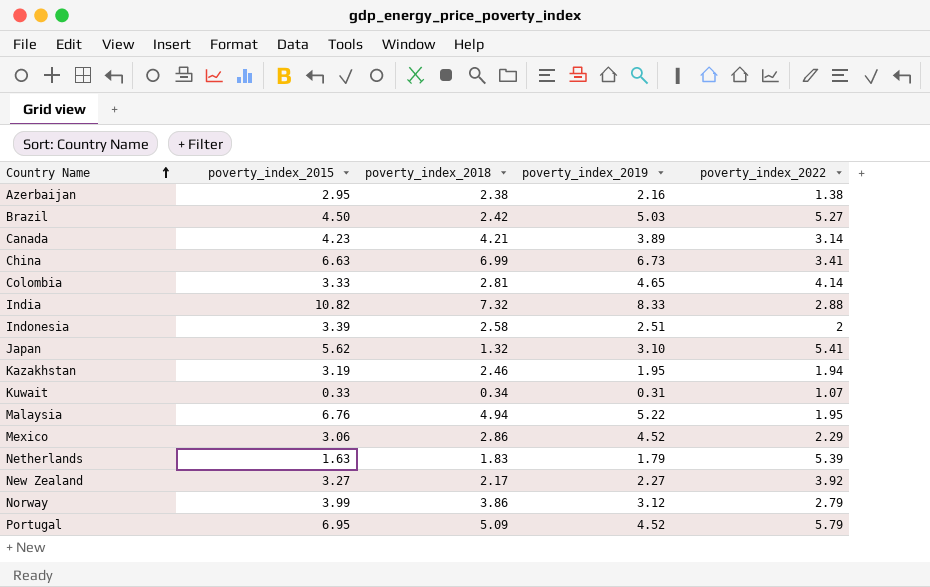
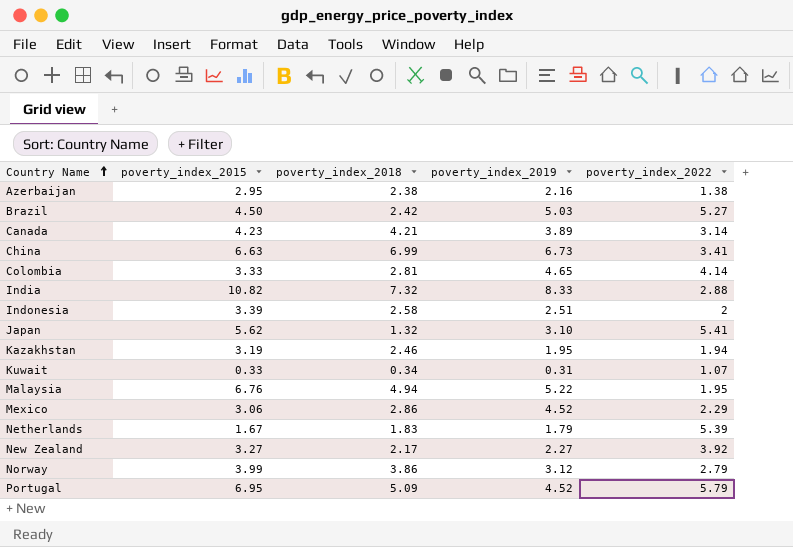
Netherlands | poverty_index_2015: 1.63 -> 1.67

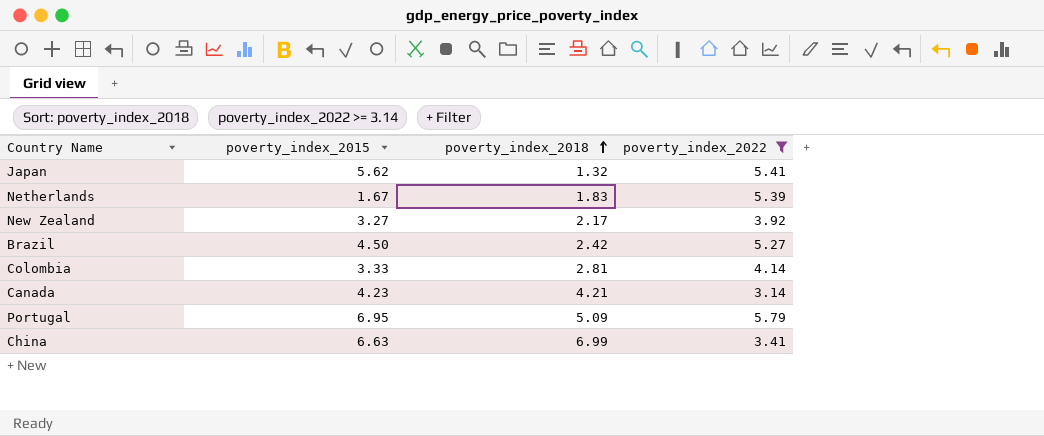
filter: none -> poverty_index_2022 >= 3.14
row order: Country Name ascending -> poverty_index_2018 ascending
column poverty_index_2019 | position: 4 -> none

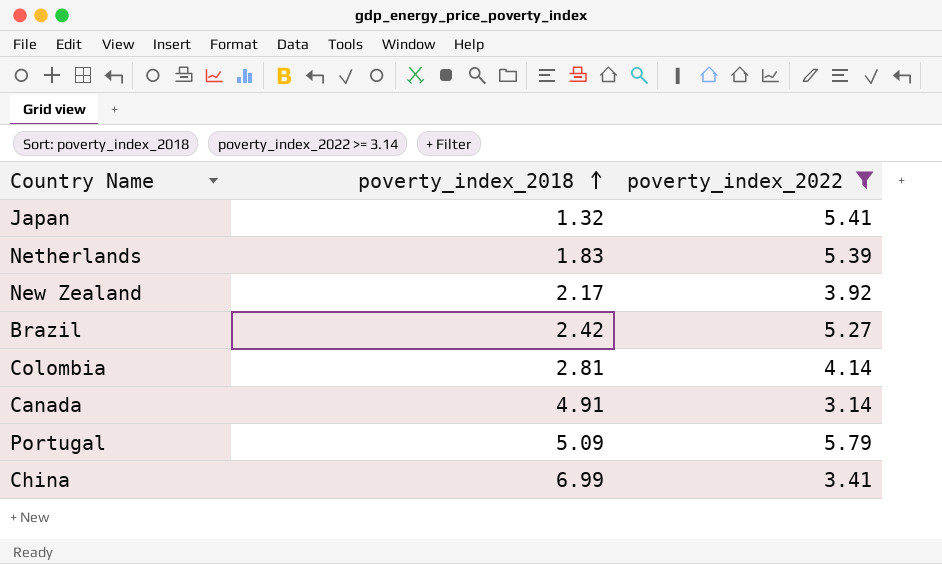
column poverty_index_2015 | position: 2 -> none
Canada | poverty_index_2018: 4.21 -> 4.91

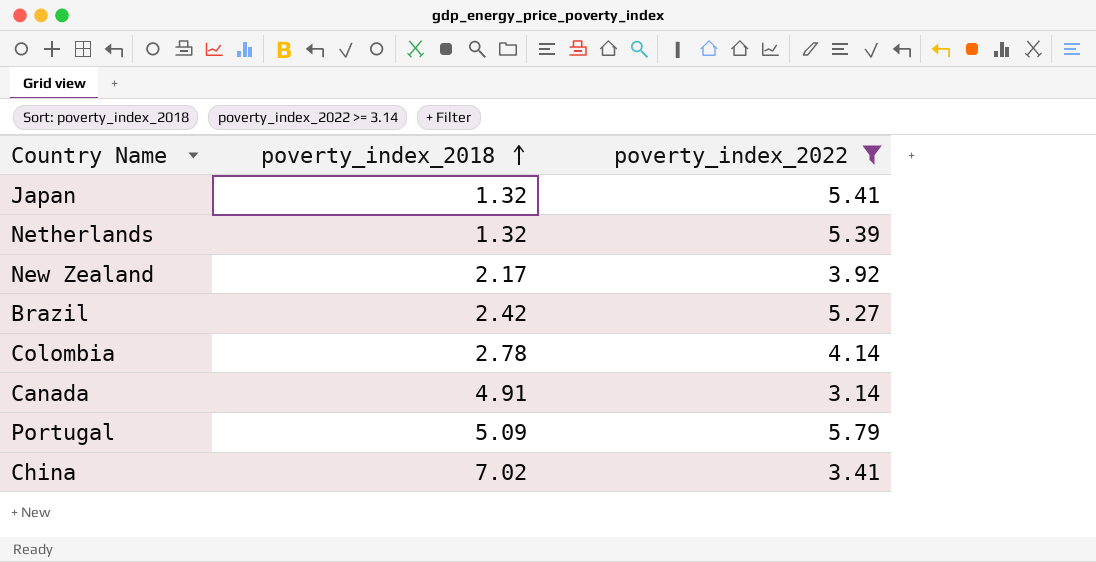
Netherlands | poverty_index_2018: 1.83 -> 1.32
Colombia | poverty_index_2018: 2.81 -> 2.78
China | poverty_index_2018: 6.99 -> 7.02

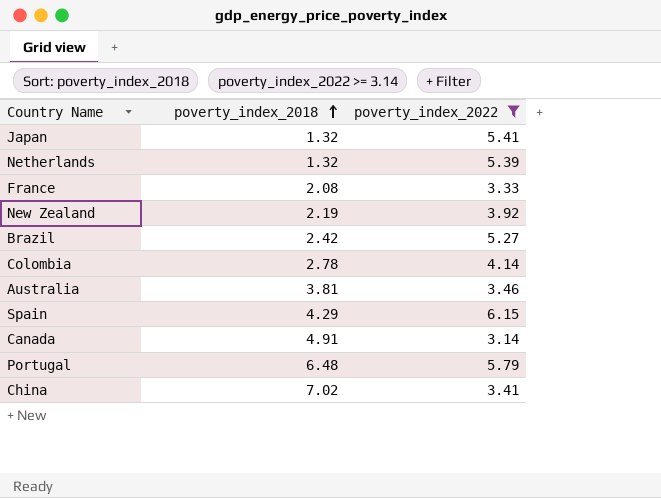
row France: none -> 2.08 | 3.33
New Zealand | poverty_index_2018: 2.17 -> 2.19
row Australia: none -> 3.81 | 3.46
row Spain: none -> 4.29 | 6.15
Portugal | poverty_index_2018: 5.09 -> 6.48

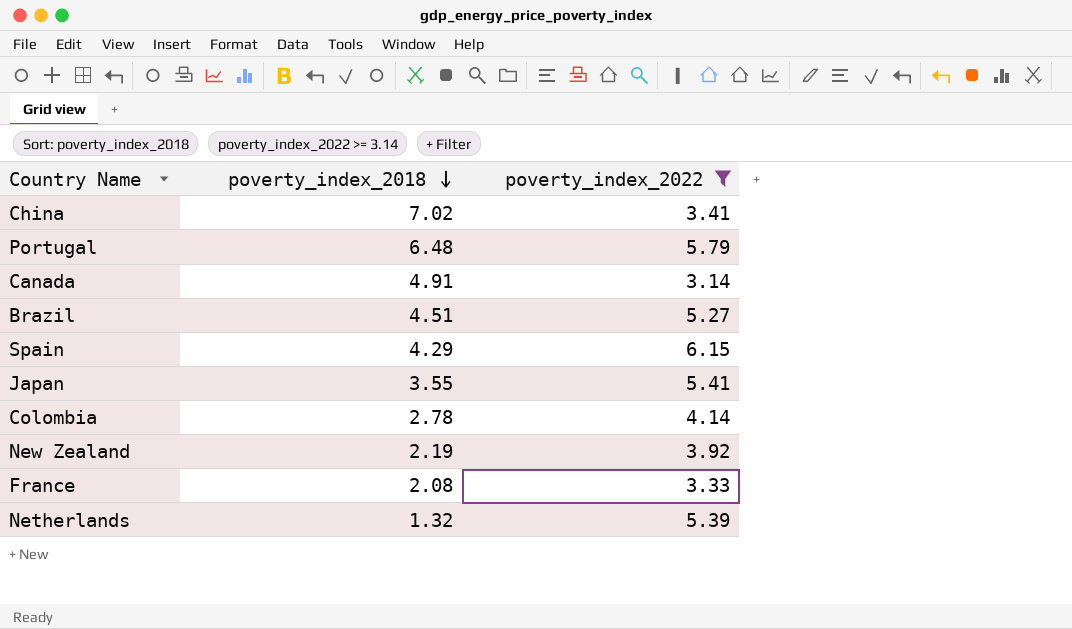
row order: poverty_index_2018 ascending -> poverty_index_2018 descending
row Australia: 3.81 | 3.46 -> none
Brazil | poverty_index_2018: 2.42 -> 4.51
Japan | poverty_index_2018: 1.32 -> 3.55

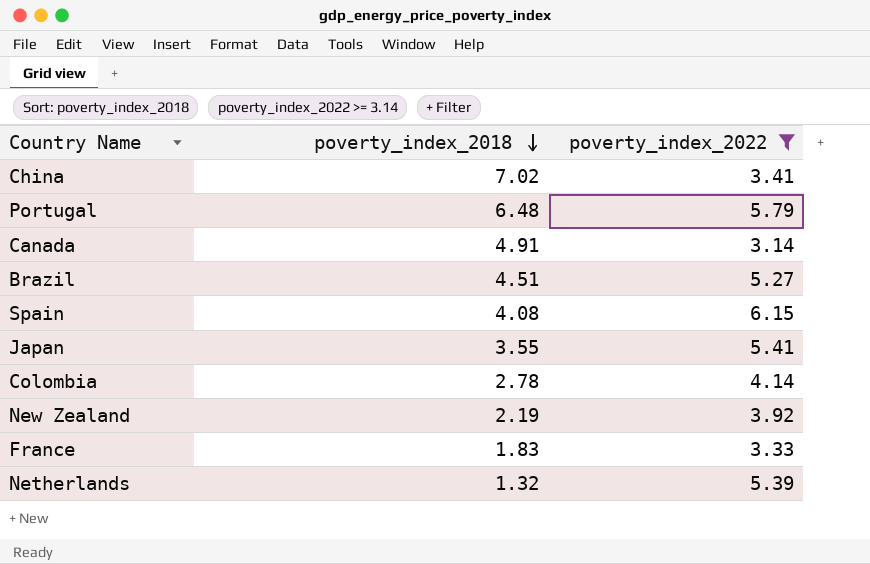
Spain | poverty_index_2018: 4.29 -> 4.08
France | poverty_index_2018: 2.08 -> 1.83

